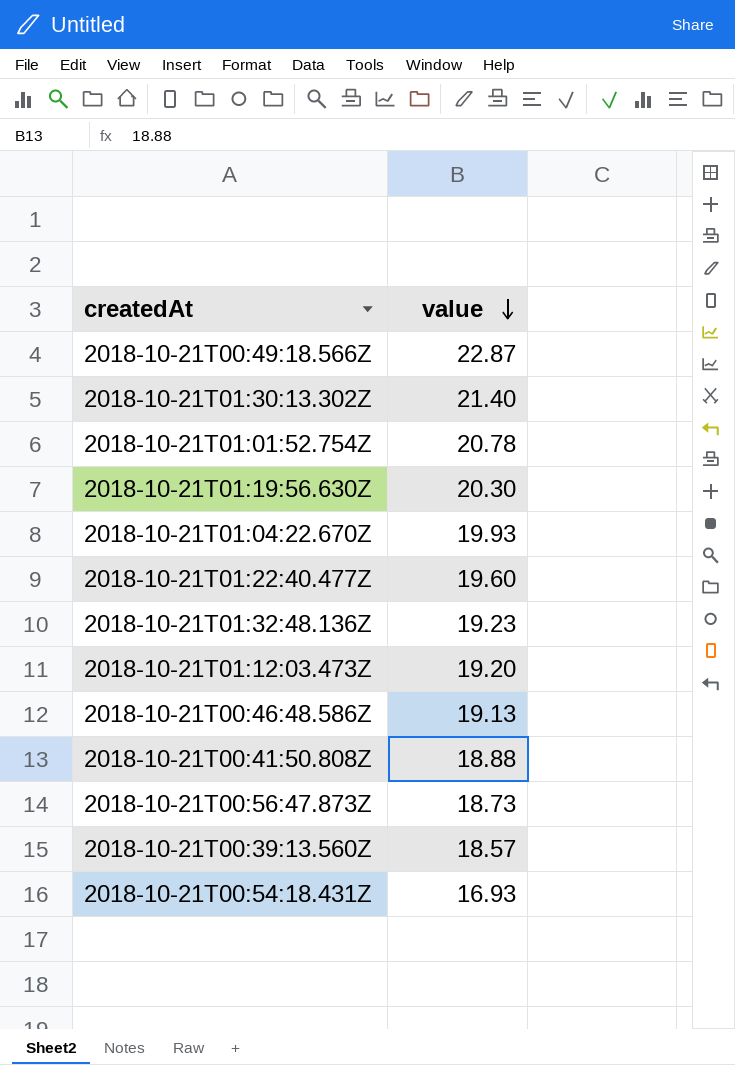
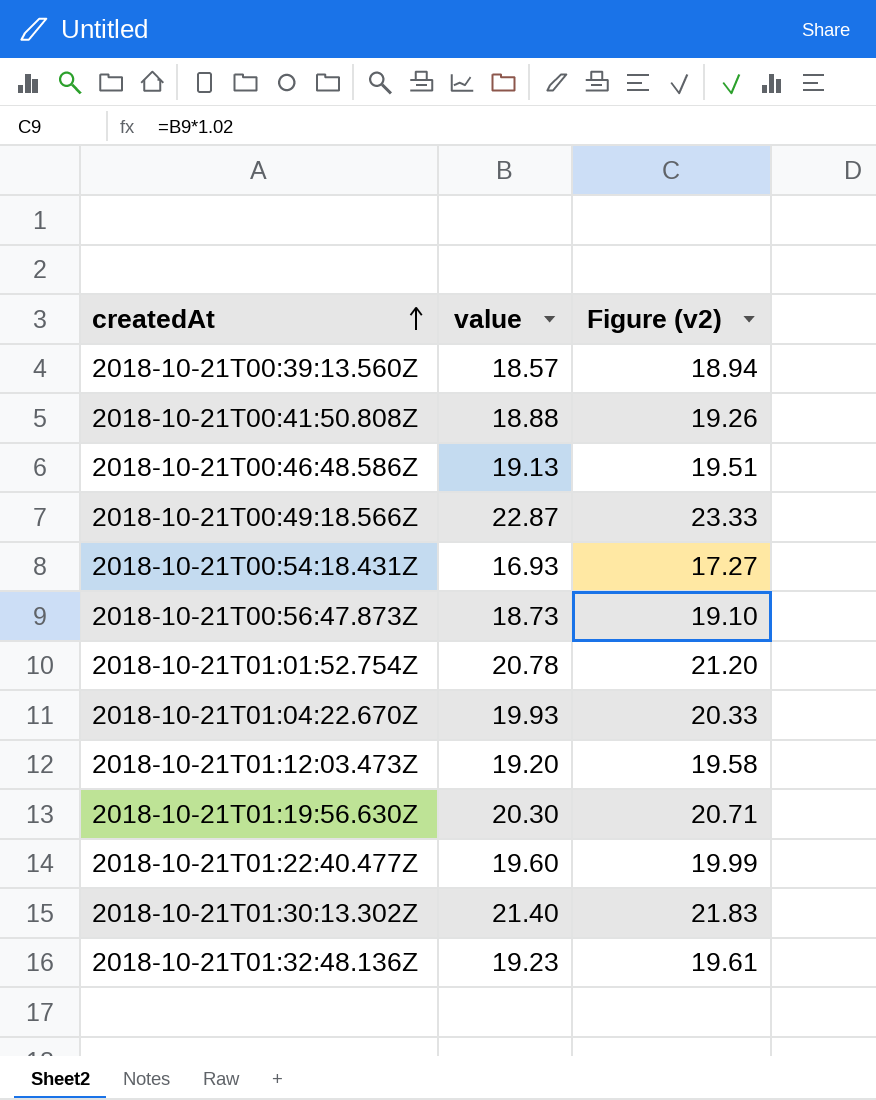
row order: value descending -> createdAt ascending
column Figure (v2) | formula: none -> [value] * 1.02

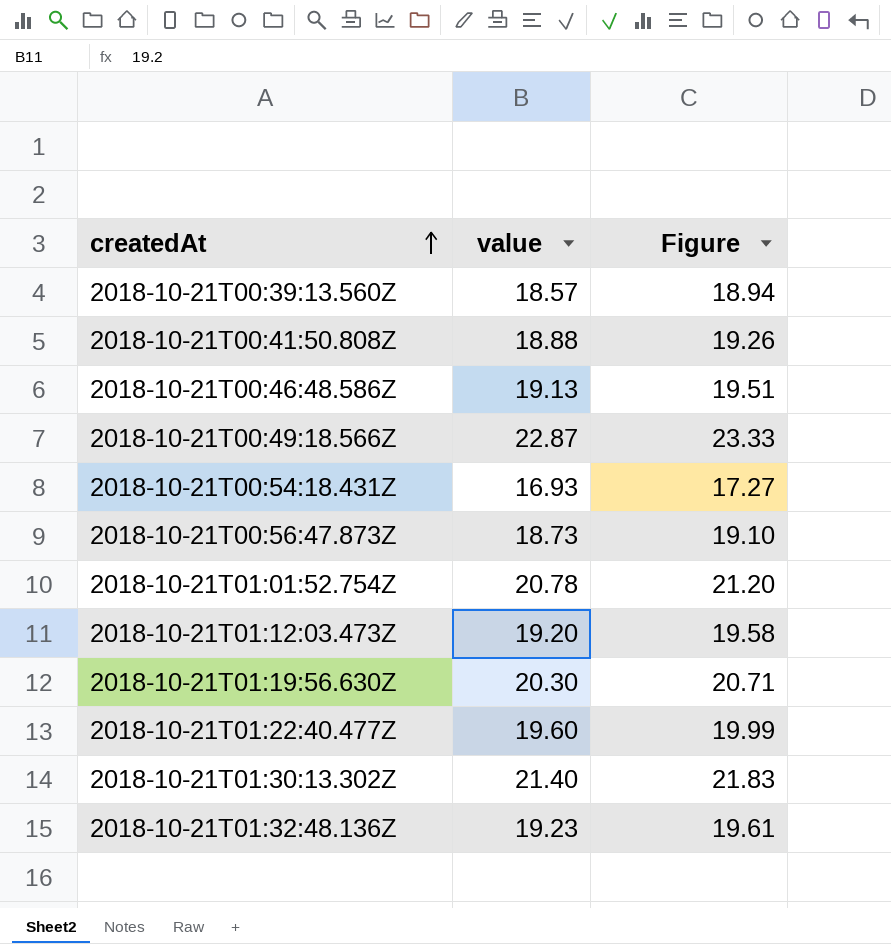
column name: Figure (v2) -> Figure
row 2018-10-21T01:04:22.670Z: 19.93 | 20.33 -> none

